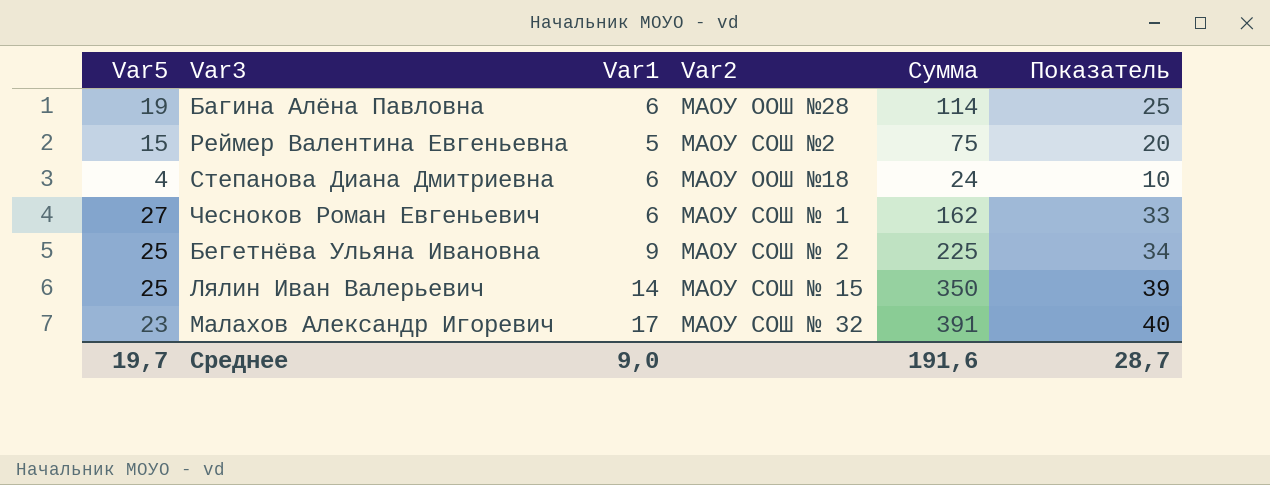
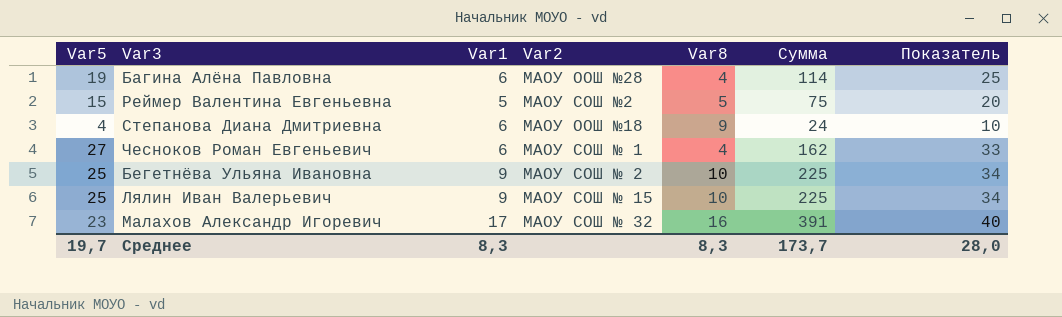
column Var8 | position: none -> 5
Лялин Иван Валерьевич | Var1: 14 -> 9
Лялин Иван Валерьевич | Сумма: 350 -> 225
Лялин Иван Валерьевич | Показатель: 39 -> 34
Среднее | Var1: 9,0 -> 8,3
Среднее | Сумма: 191,6 -> 173,7
Среднее | Показатель: 28,7 -> 28,0

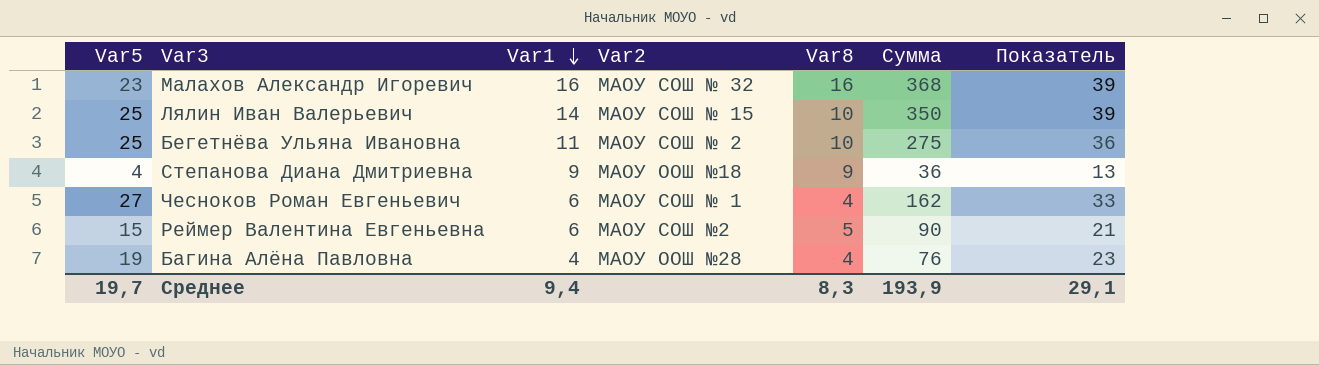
row order: none -> Var1 descending
Малахов Александр Игоревич | Var1: 17 -> 16
Малахов Александр Игоревич | Сумма: 391 -> 368
Малахов Александр Игоревич | Показатель: 40 -> 39
Лялин Иван Валерьевич | Var1: 9 -> 14
Лялин Иван Валерьевич | Сумма: 225 -> 350
Лялин Иван Валерьевич | Показатель: 34 -> 39
Бегетнёва Ульяна Ивановна | Var1: 9 -> 11
Бегетнёва Ульяна Ивановна | Сумма: 225 -> 275
Бегетнёва Ульяна Ивановна | Показатель: 34 -> 36
Степанова Диана Дмитриевна | Var1: 6 -> 9
Степанова Диана Дмитриевна | Сумма: 24 -> 36
Степанова Диана Дмитриевна | Показатель: 10 -> 13
Реймер Валентина Евгеньевна | Var1: 5 -> 6
Реймер Валентина Евгеньевна | Сумма: 75 -> 90
Реймер Валентина Евгеньевна | Показатель: 20 -> 21
Багина Алёна Павловна | Var1: 6 -> 4
Багина Алёна Павловна | Сумма: 114 -> 76
Багина Алёна Павловна | Показатель: 25 -> 23
Среднее | Var1: 8,3 -> 9,4
Среднее | Сумма: 173,7 -> 193,9
Среднее | Показатель: 28,0 -> 29,1

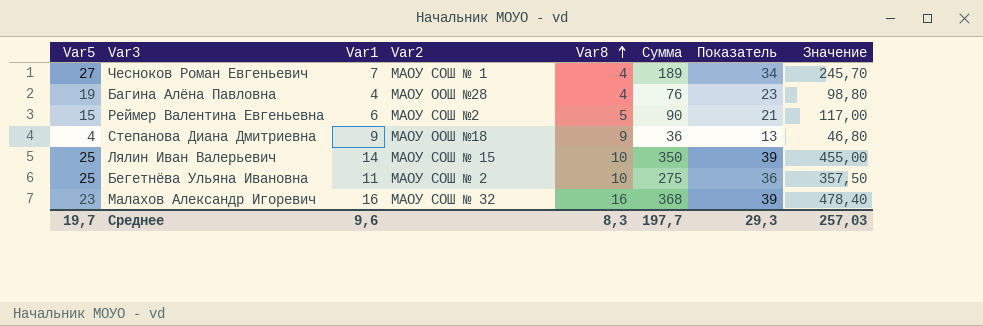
row order: Var1 descending -> Var8 ascending
column Значение | formula: none -> [Сумма] * 1,3
Чесноков Роман Евгеньевич | Var1: 6 -> 7
Чесноков Роман Евгеньевич | Сумма: 162 -> 189
Чесноков Роман Евгеньевич | Показатель: 33 -> 34
Среднее | Var1: 9,4 -> 9,6
Среднее | Сумма: 193,9 -> 197,7
Среднее | Показатель: 29,1 -> 29,3

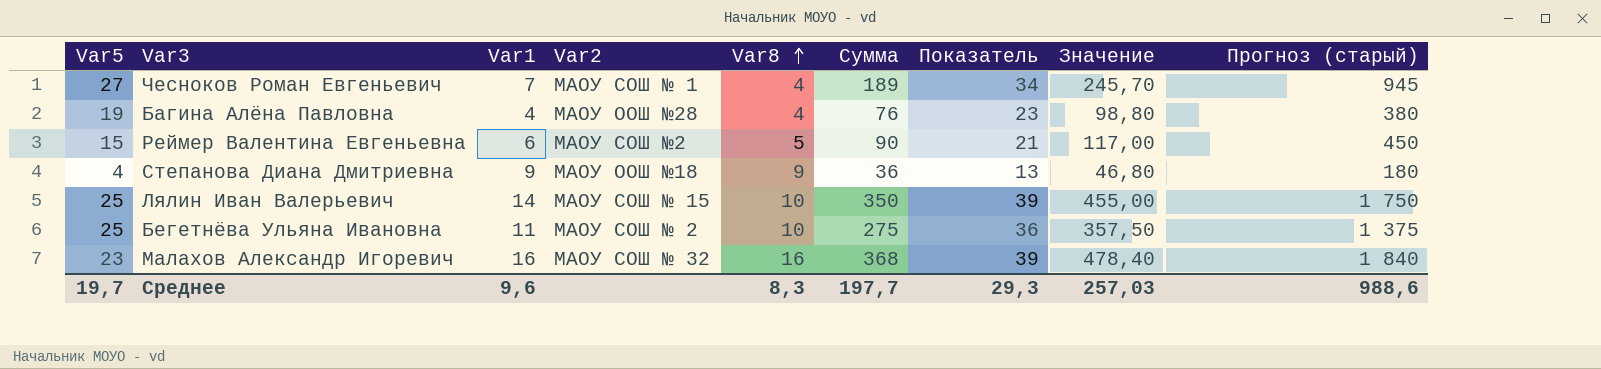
column Прогноз (старый) | formula: none -> [Сумма] * 5

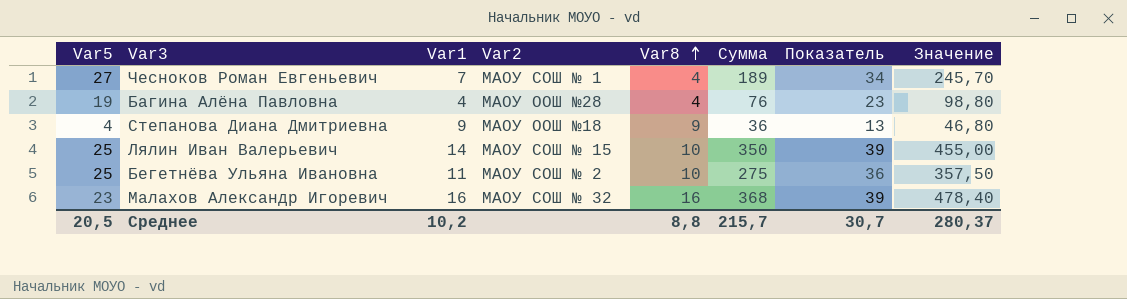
column Прогноз (старый) | formula: [Сумма] * 5 -> none
row Реймер Валентина Евгеньевна: 15 | 6 | МАОУ СОШ №2 | 5 | 90 | 21 | 117,00 | 450 -> none
Среднее | Var5: 19,7 -> 20,5
Среднее | Var1: 9,6 -> 10,2
Среднее | Var8: 8,3 -> 8,8
Среднее | Сумма: 197,7 -> 215,7
Среднее | Показатель: 29,3 -> 30,7
Среднее | Значение: 257,03 -> 280,37

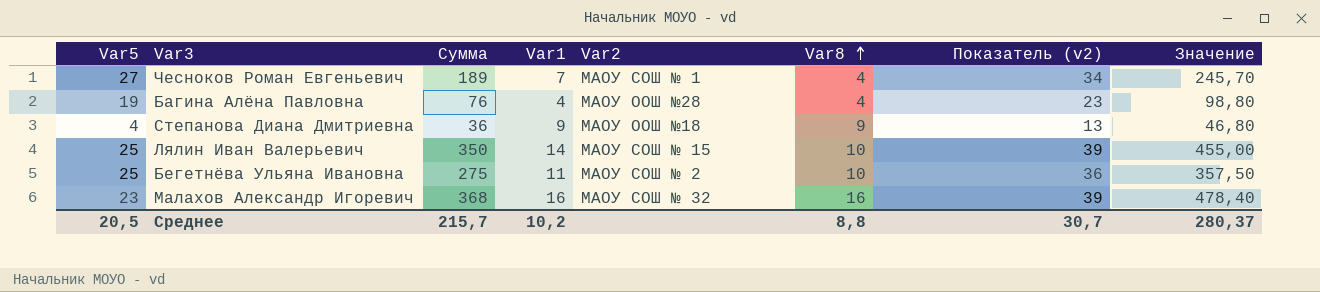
column Сумма | position: 6 -> 3
column name: Показатель -> Показатель (v2)

